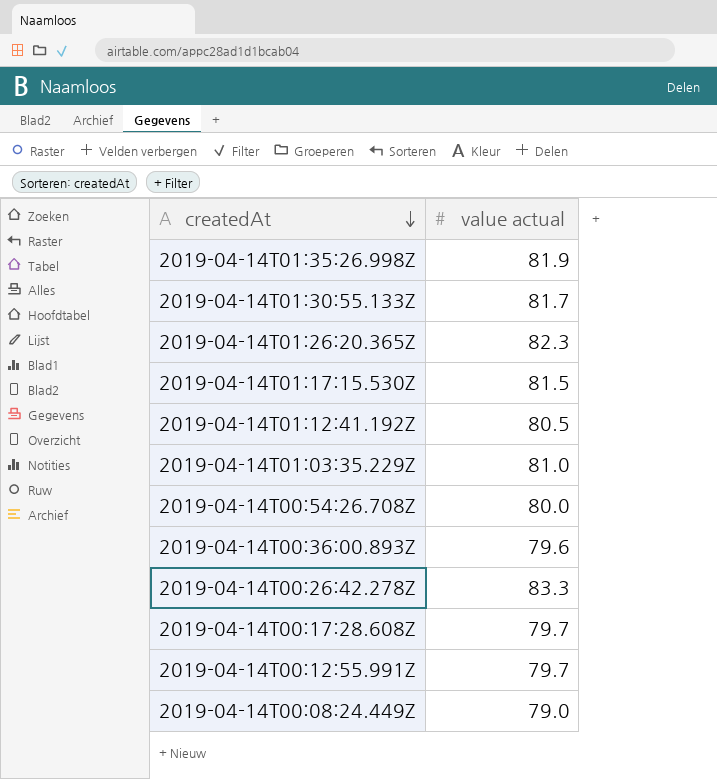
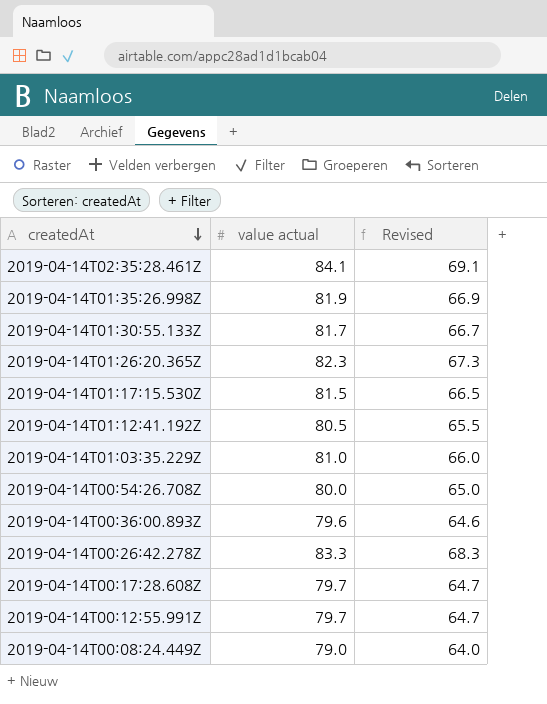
column Revised | formula: none -> [value actual] - 15
row 2019-04-14T02:35:28.461Z: none -> 84.1 | 69.1

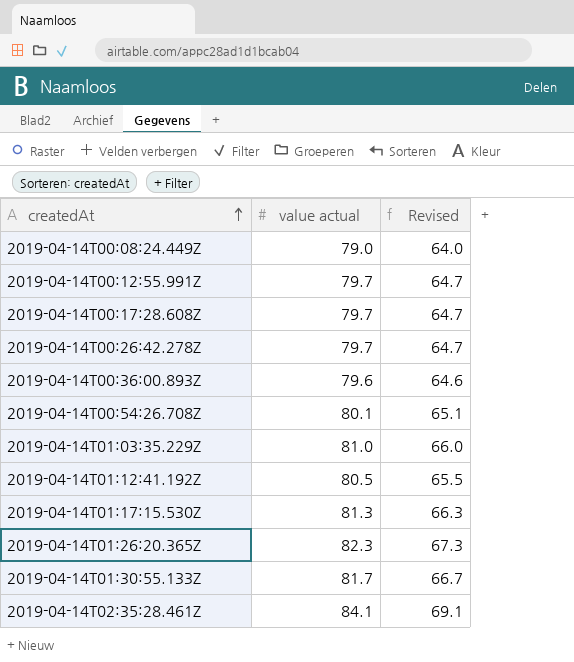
row order: createdAt descending -> createdAt ascending
row 2019-04-14T01:35:26.998Z: 81.9 | 66.9 -> none
2019-04-14T00:26:42.278Z | value actual: 83.3 -> 79.7
2019-04-14T00:26:42.278Z | Revised: 68.3 -> 64.7
2019-04-14T00:54:26.708Z | value actual: 80.0 -> 80.1
2019-04-14T00:54:26.708Z | Revised: 65.0 -> 65.1
2019-04-14T01:17:15.530Z | value actual: 81.5 -> 81.3
2019-04-14T01:17:15.530Z | Revised: 66.5 -> 66.3

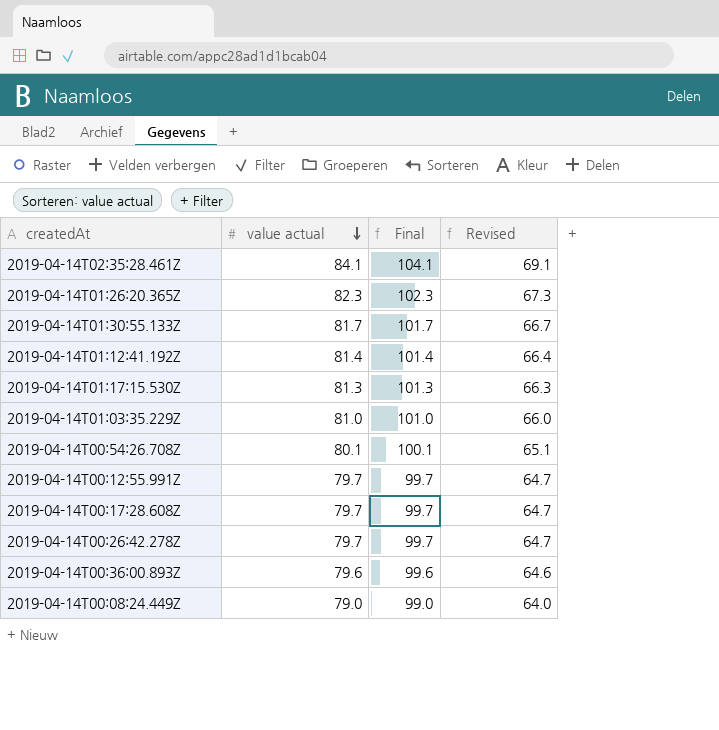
row order: createdAt ascending -> value actual descending
column Final | formula: none -> [value actual] + 20
2019-04-14T01:12:41.192Z | value actual: 80.5 -> 81.4
2019-04-14T01:12:41.192Z | Revised: 65.5 -> 66.4

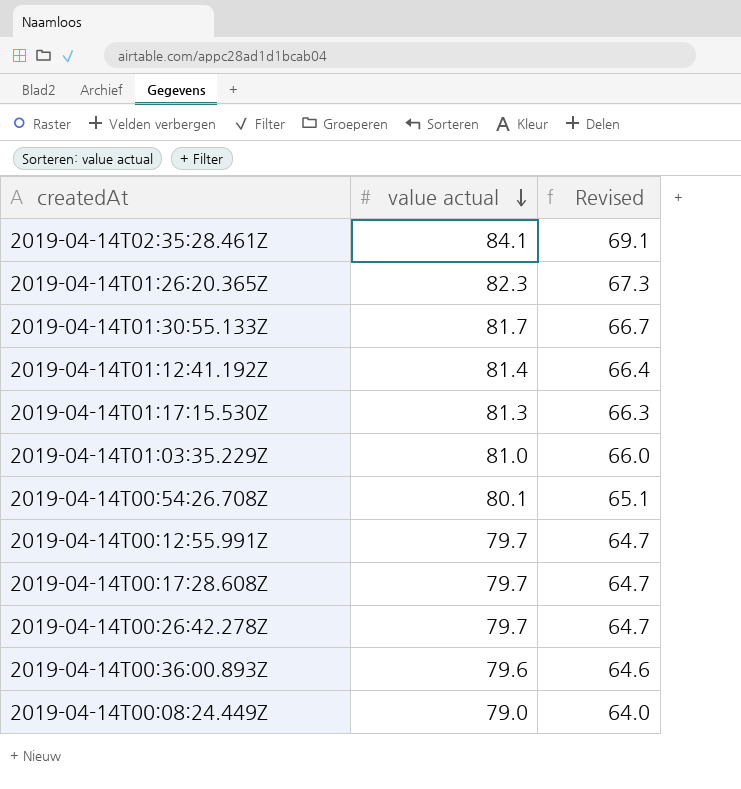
column Final | formula: [value actual] + 20 -> none

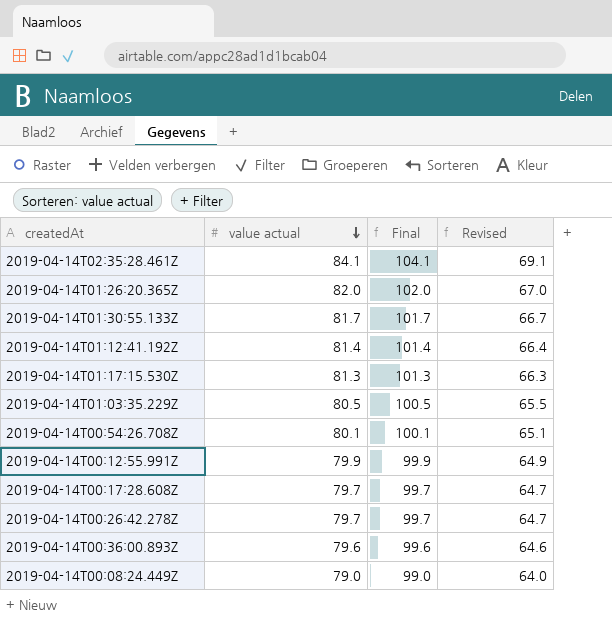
column Final | formula: none -> [value actual] + 20
2019-04-14T01:26:20.365Z | value actual: 82.3 -> 82.0
2019-04-14T01:26:20.365Z | Revised: 67.3 -> 67.0
2019-04-14T01:03:35.229Z | value actual: 81.0 -> 80.5
2019-04-14T01:03:35.229Z | Revised: 66.0 -> 65.5
2019-04-14T00:12:55.991Z | value actual: 79.7 -> 79.9
2019-04-14T00:12:55.991Z | Revised: 64.7 -> 64.9

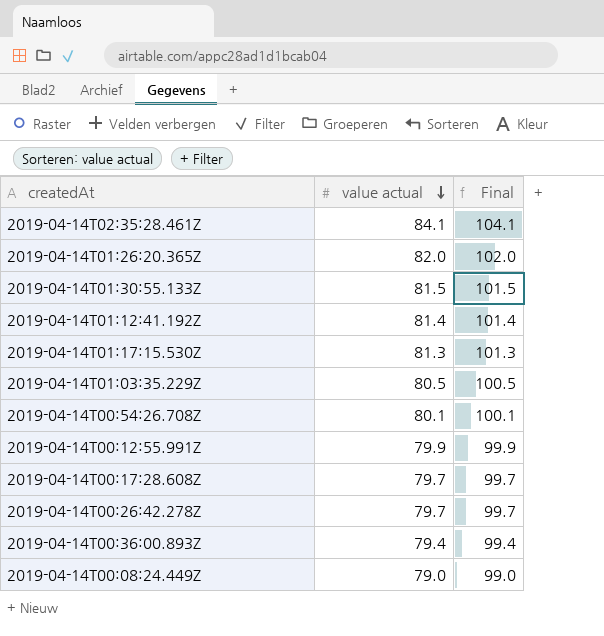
column Revised | formula: [value actual] - 15 -> none
2019-04-14T01:30:55.133Z | value actual: 81.7 -> 81.5
2019-04-14T01:30:55.133Z | Final: 101.7 -> 101.5
2019-04-14T00:36:00.893Z | value actual: 79.6 -> 79.4
2019-04-14T00:36:00.893Z | Final: 99.6 -> 99.4

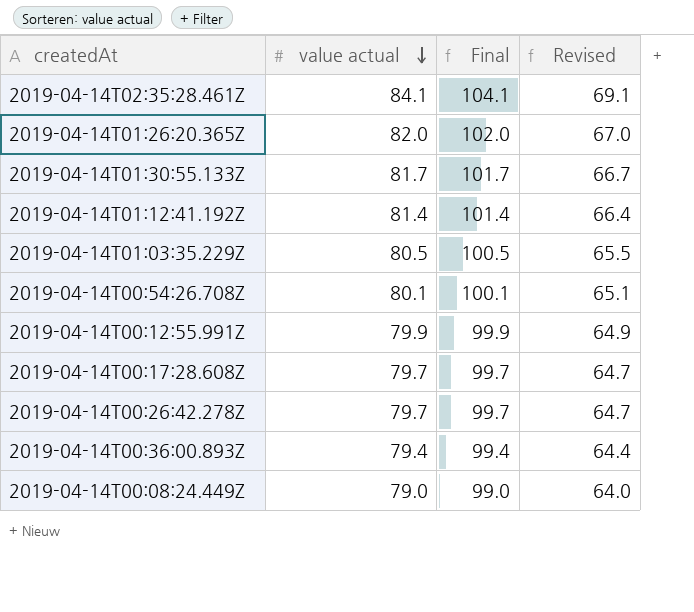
column Revised | formula: none -> [value actual] - 15
row 2019-04-14T01:17:15.530Z: 81.3 | 101.3 -> none
2019-04-14T01:30:55.133Z | value actual: 81.5 -> 81.7
2019-04-14T01:30:55.133Z | Final: 101.5 -> 101.7

